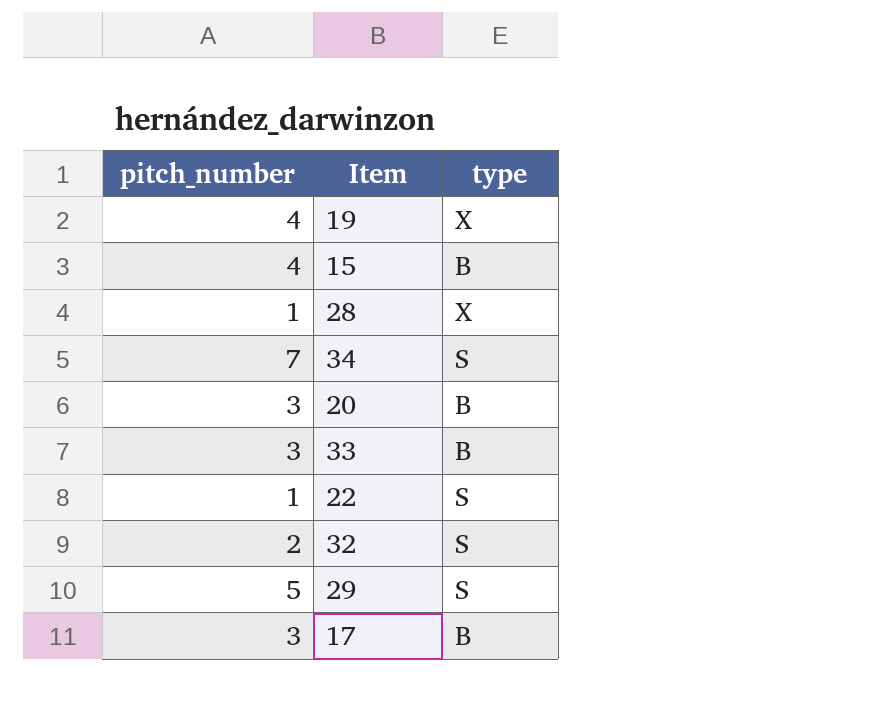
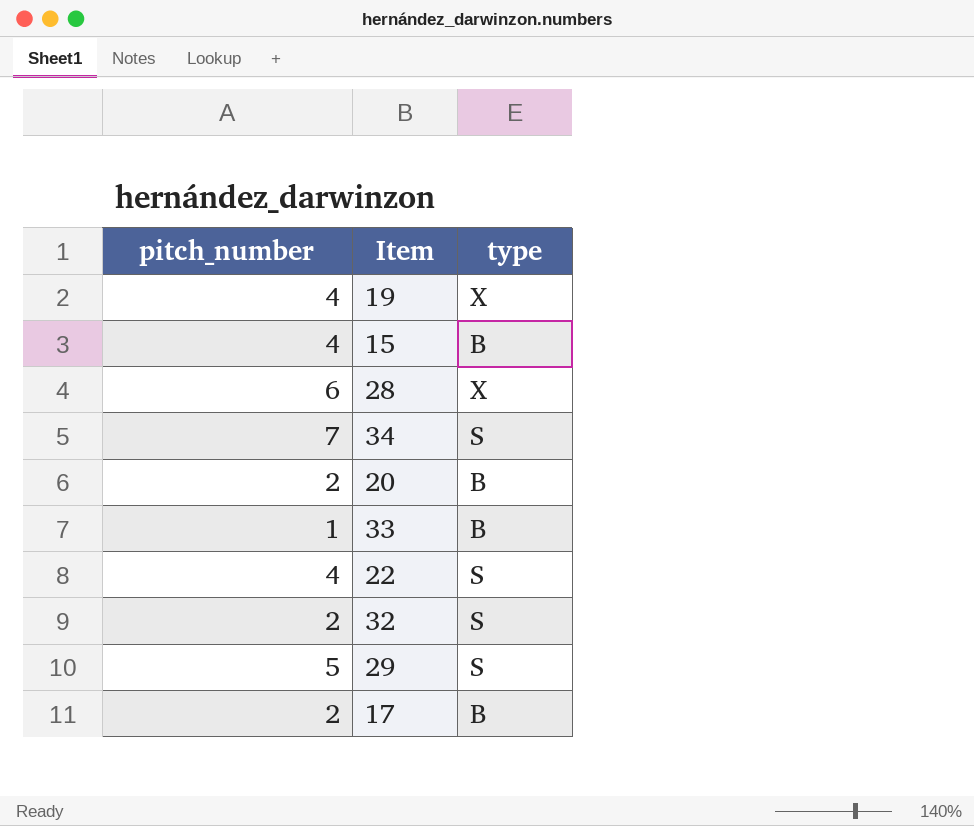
28 | pitch_number: 1 -> 6
20 | pitch_number: 3 -> 2
33 | pitch_number: 3 -> 1
22 | pitch_number: 1 -> 4
17 | pitch_number: 3 -> 2

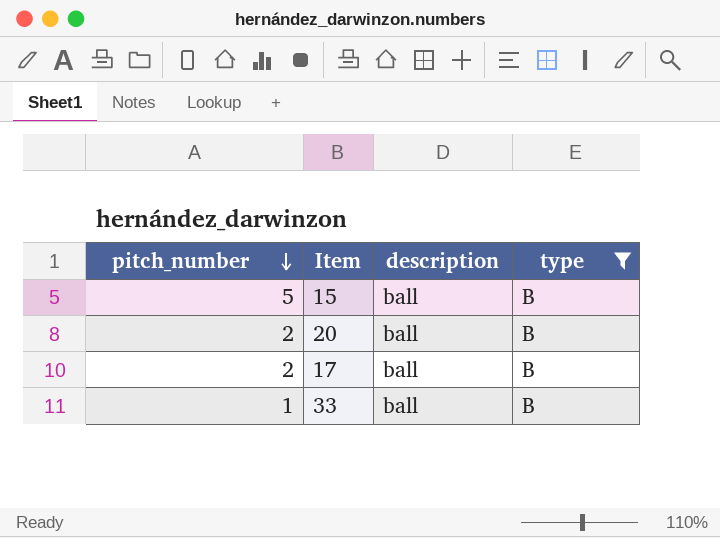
filter: none -> type = B
row order: none -> pitch_number descending
column description | position: none -> 3
15 | pitch_number: 4 -> 5

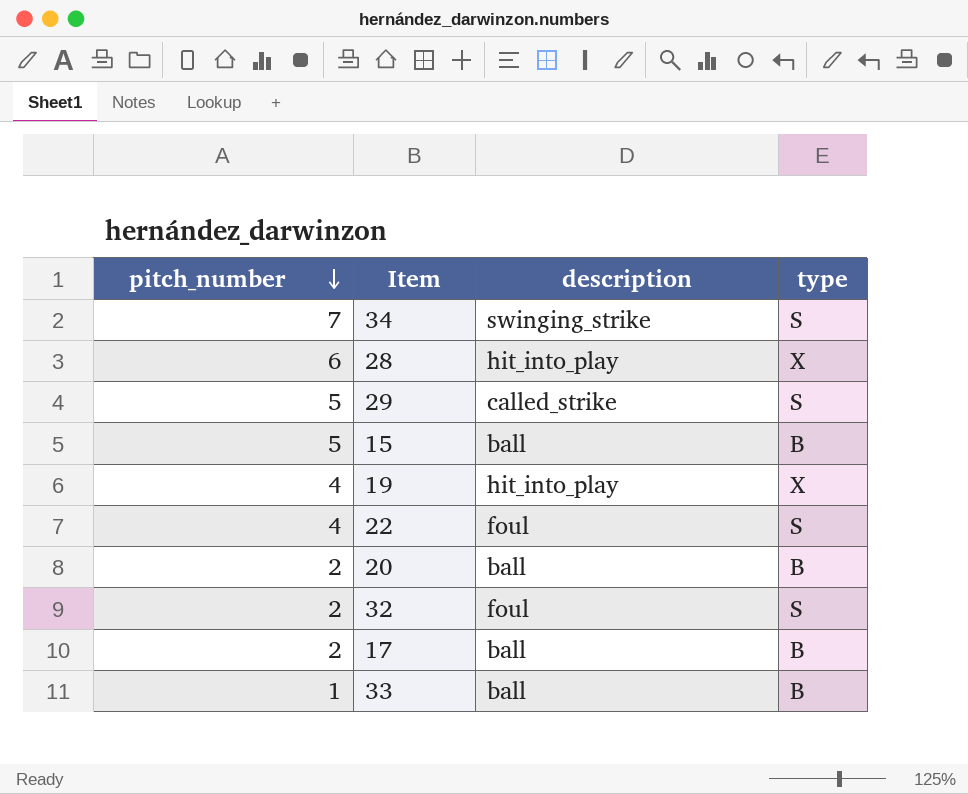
filter: type = B -> none

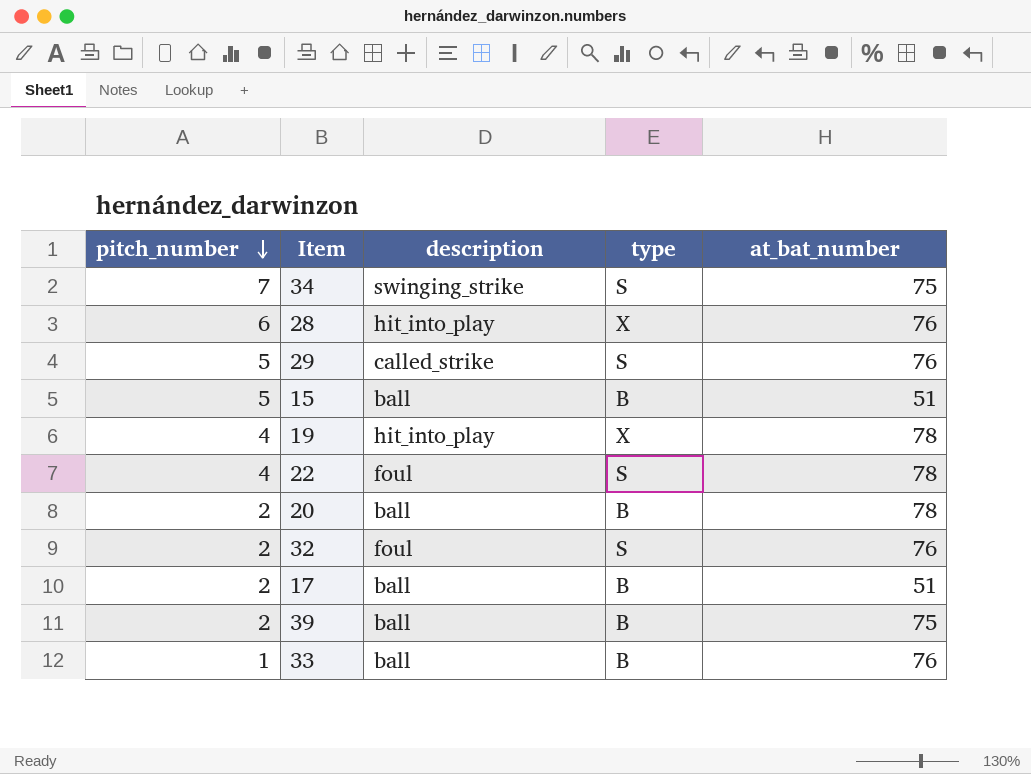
column at_bat_number | position: none -> 5
row 39: none -> 2 | ball | B | 75

